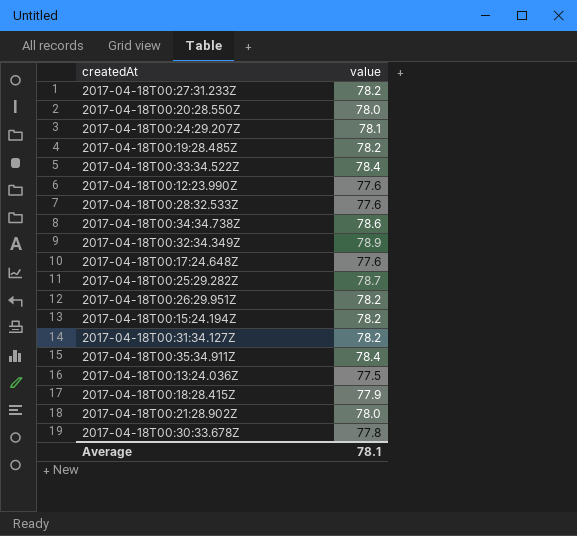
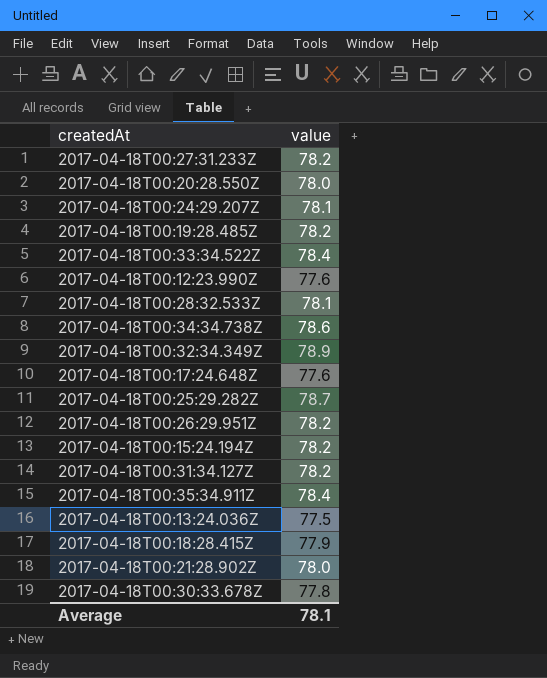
2017-04-18T00:28:32.533Z | value: 77.6 -> 78.1

